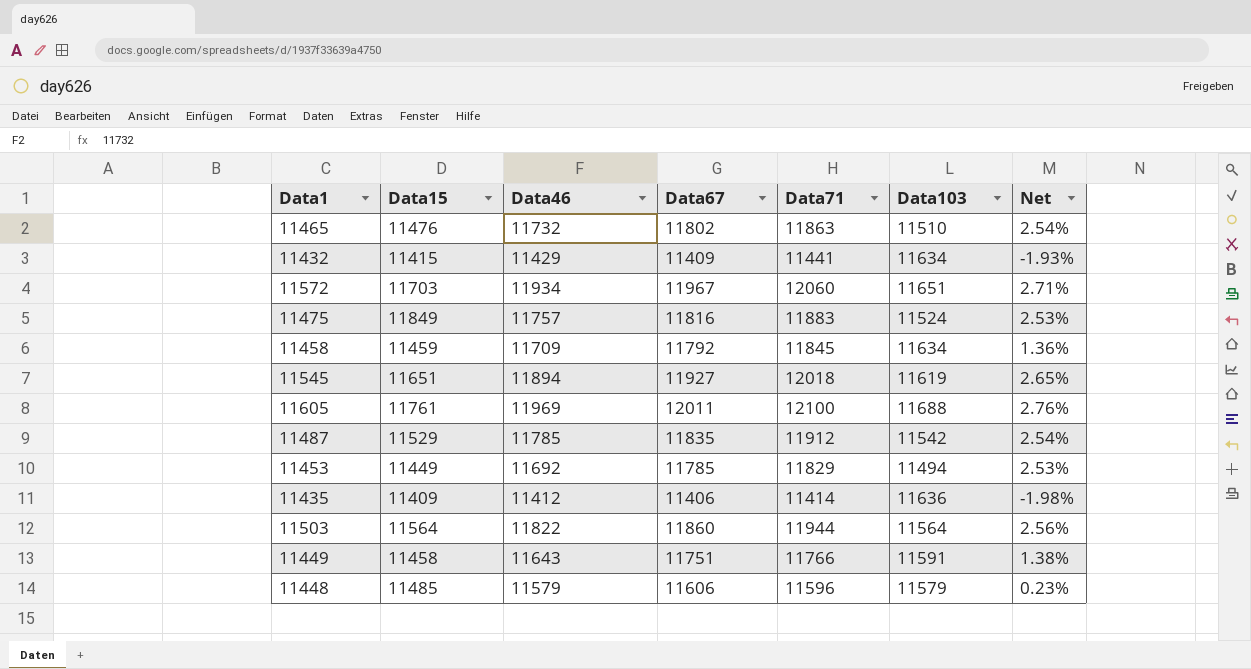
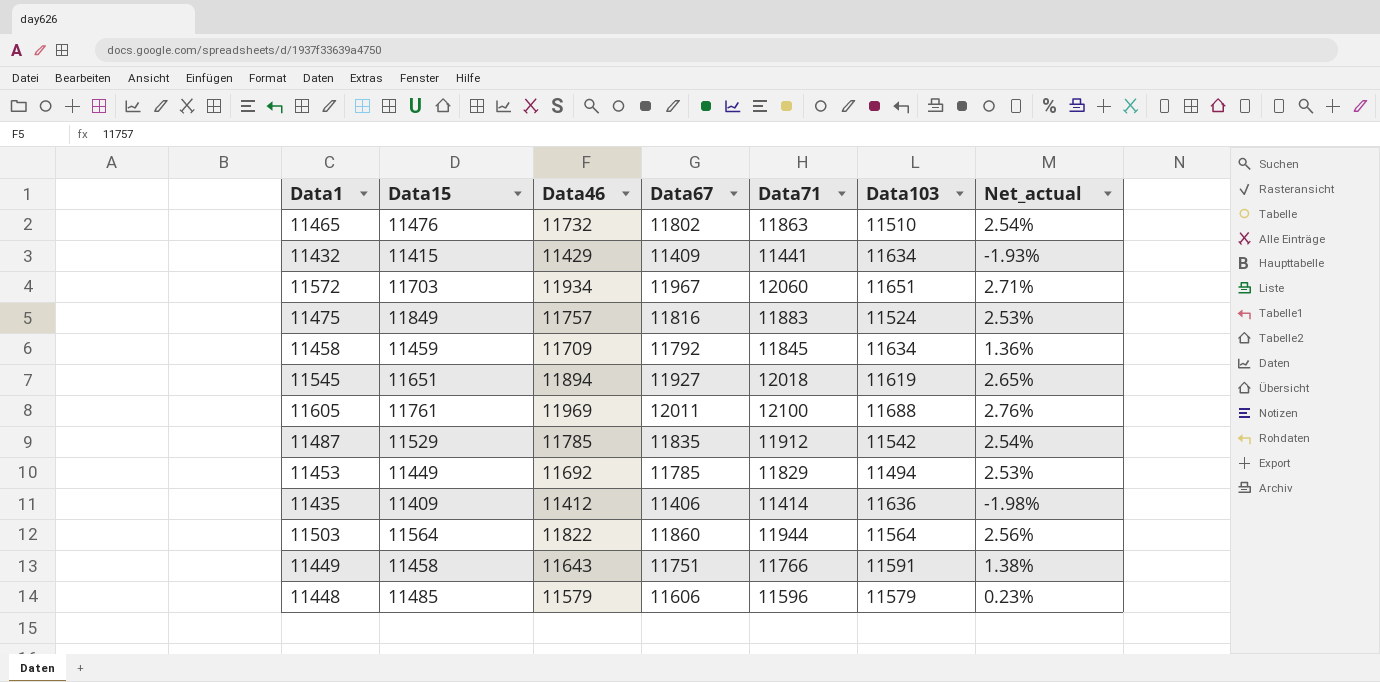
column name: Net -> Net_actual

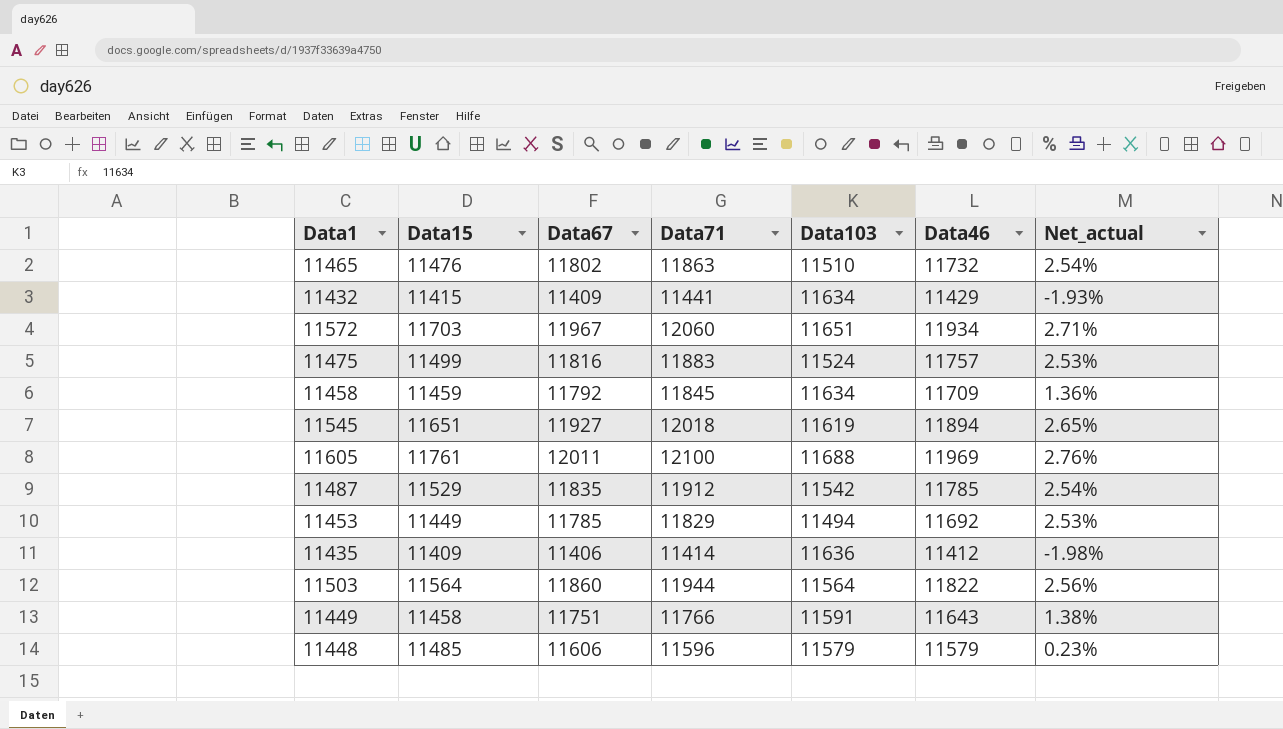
column Data46 | position: 3 -> 6
11475 | Data15: 11849 -> 11499

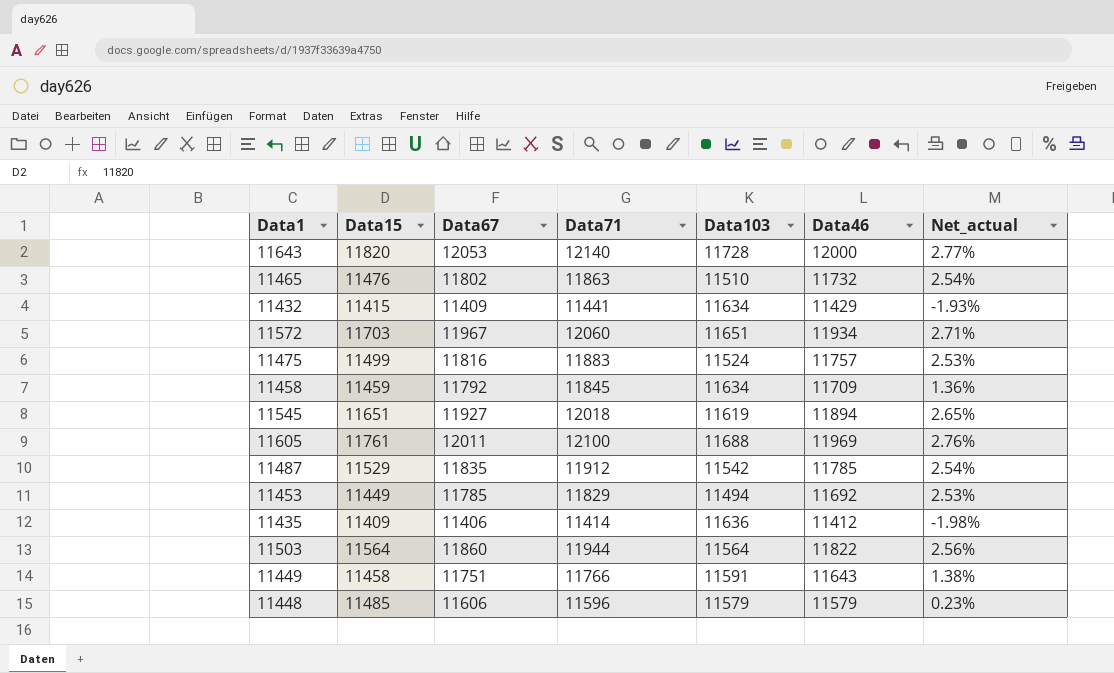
row 11643: none -> 11820 | 12053 | 12140 | 11728 | 12000 | 2.77%

